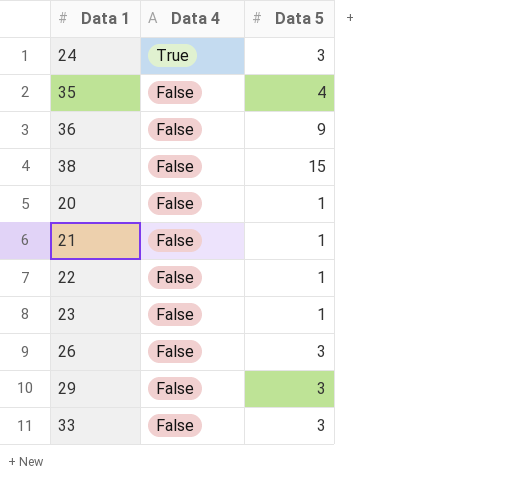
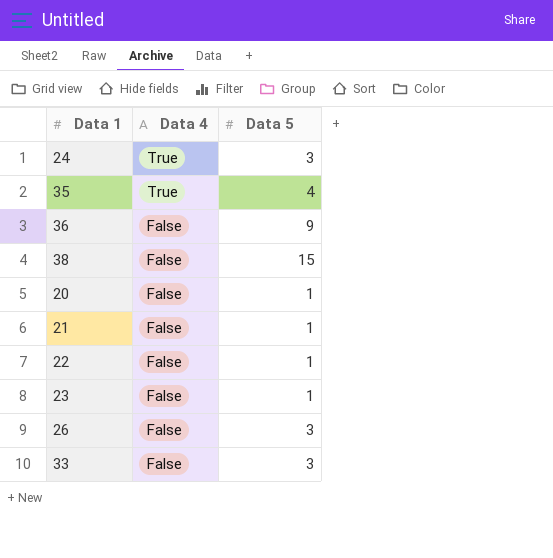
row 29: False | 3 -> none
35 | Data 4: False -> True

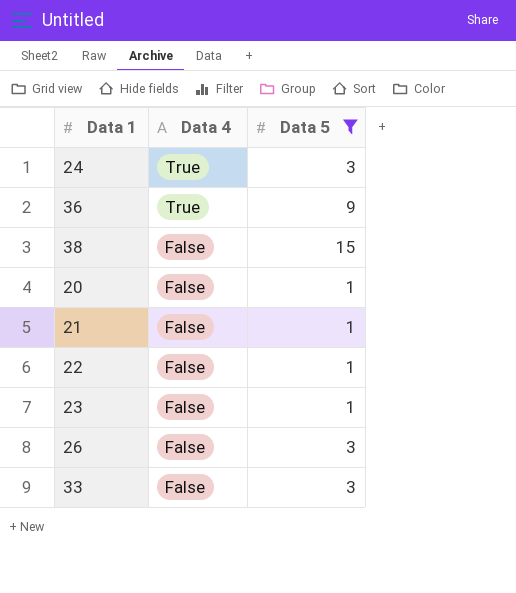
filter: none -> Data 5 != 4
36 | Data 4: False -> True

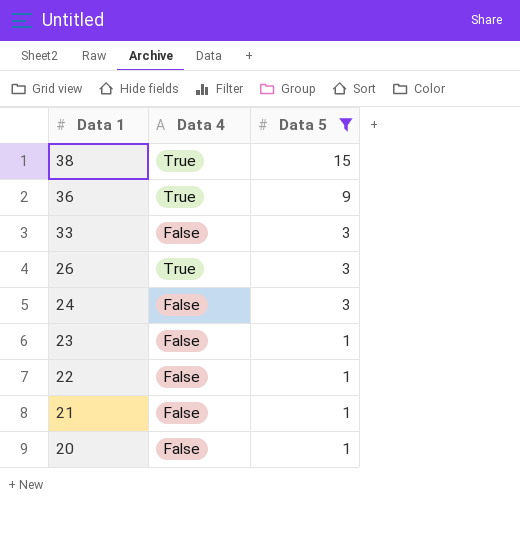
row order: Data 4 descending -> Data 1 descending
38 | Data 4: False -> True
26 | Data 4: False -> True
24 | Data 4: True -> False

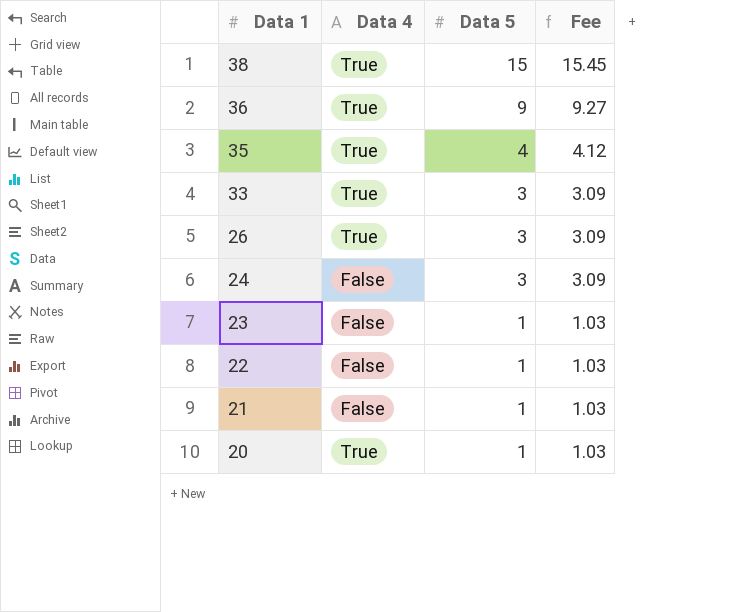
filter: Data 5 != 4 -> none
column Fee | formula: none -> [Data 5] * 1.03
33 | Data 4: False -> True
20 | Data 4: False -> True

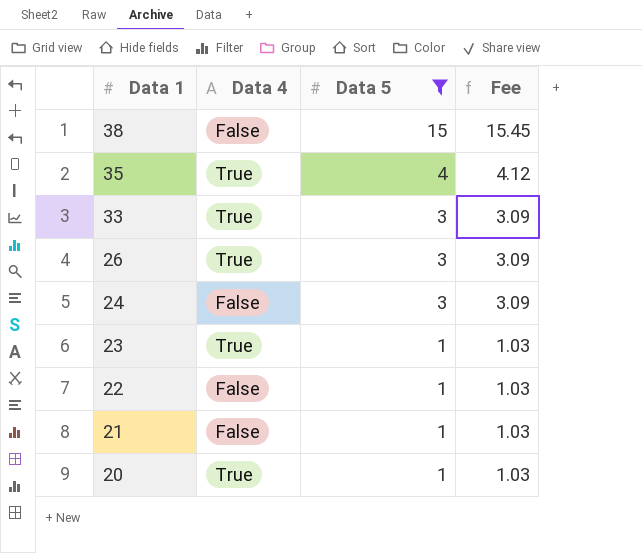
filter: none -> Data 5 != 9
38 | Data 4: True -> False
23 | Data 4: False -> True

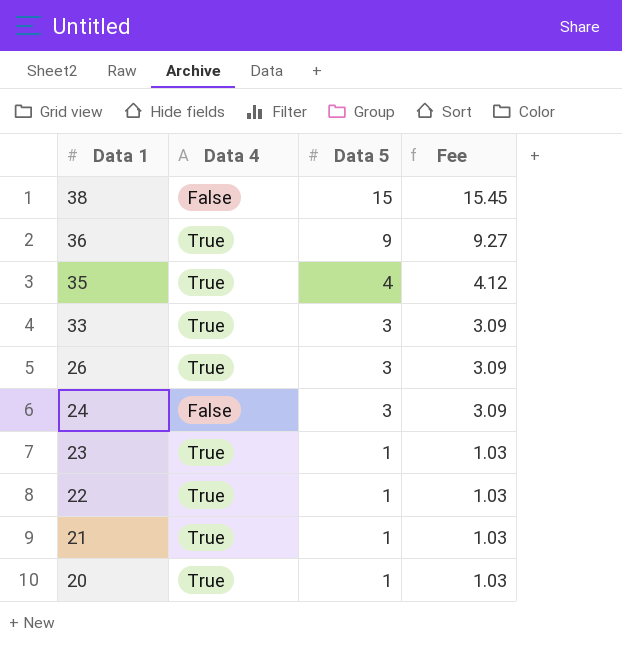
filter: Data 5 != 9 -> none
22 | Data 4: False -> True
21 | Data 4: False -> True

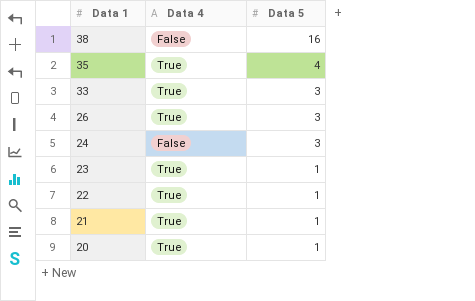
column Fee | formula: [Data 5] * 1.03 -> none
row 36: True | 9 | 9.27 -> none
38 | Data 5: 15 -> 16

